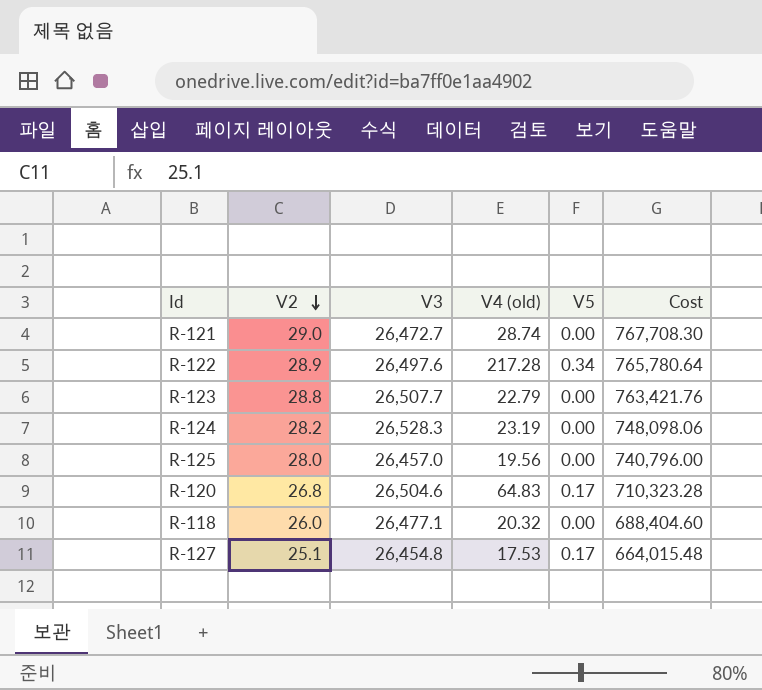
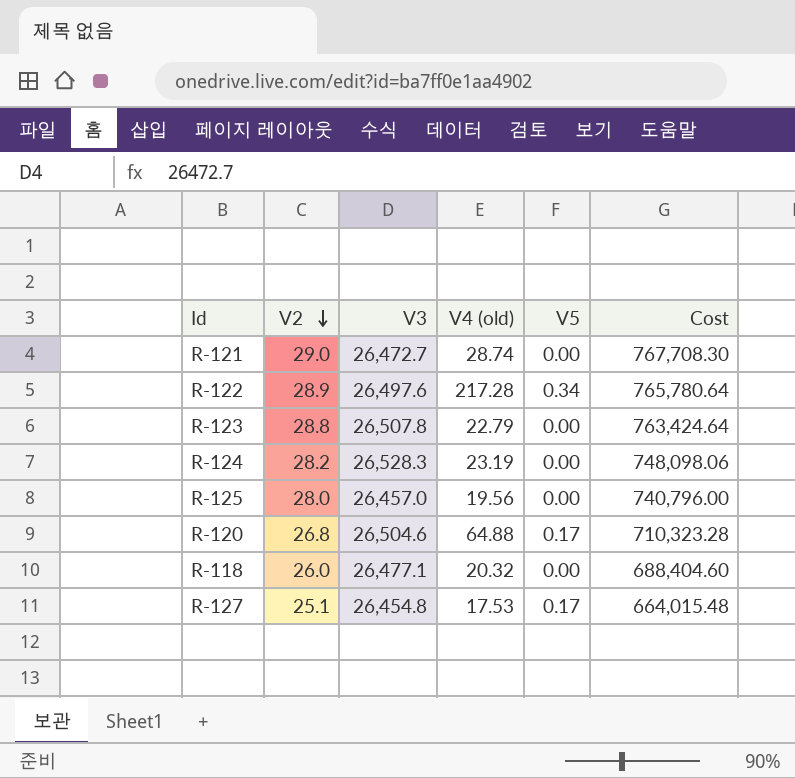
R-123 | V3: 26,507.7 -> 26,507.8
R-123 | Cost: 763,421.76 -> 763,424.64
R-120 | V4 (old): 64.83 -> 64.88

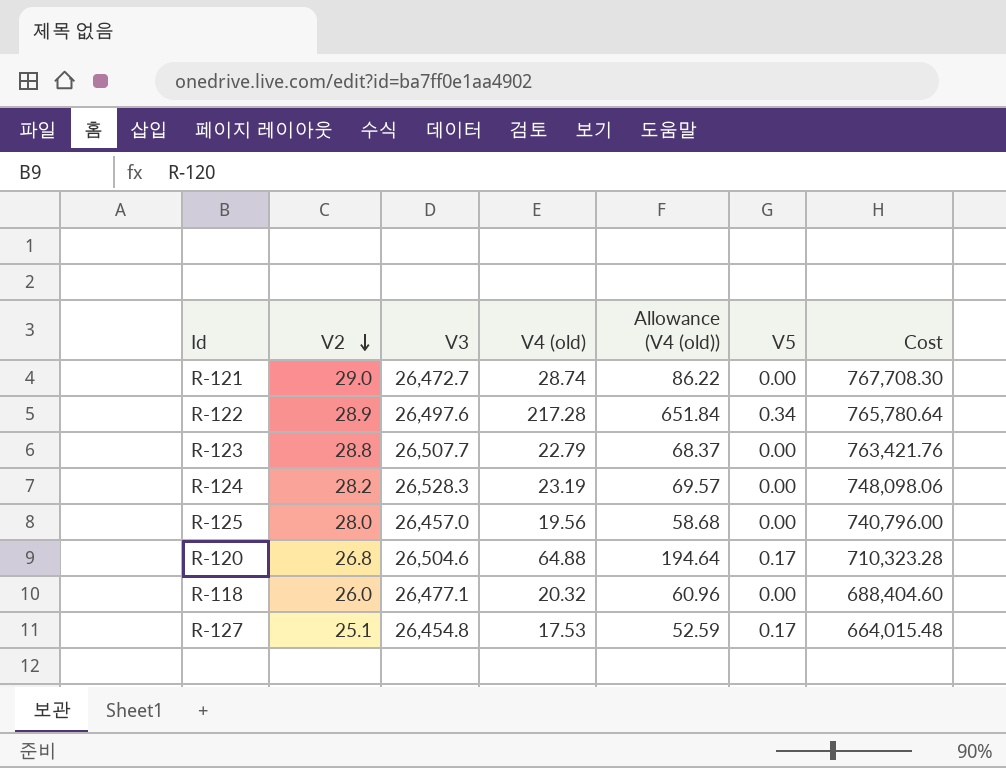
column Allowance (V4 (old)) | formula: none -> [V4 (old)] * 3
R-123 | V3: 26,507.8 -> 26,507.7
R-123 | Cost: 763,424.64 -> 763,421.76

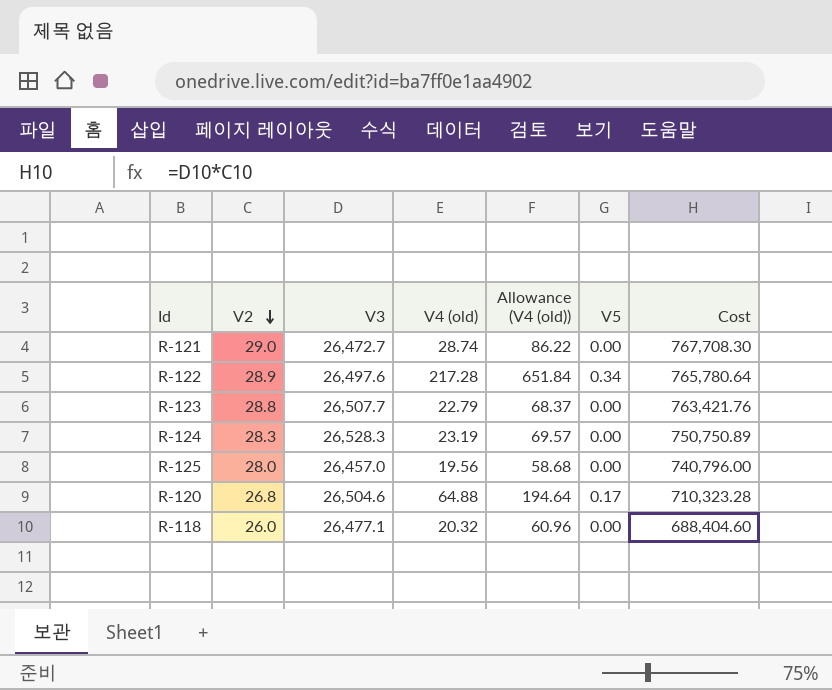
row R-127: 25.1 | 26,454.8 | 17.53 | 52.59 | 0.17 | 664,015.48 -> none
R-124 | V2: 28.2 -> 28.3
R-124 | Cost: 748,098.06 -> 750,750.89

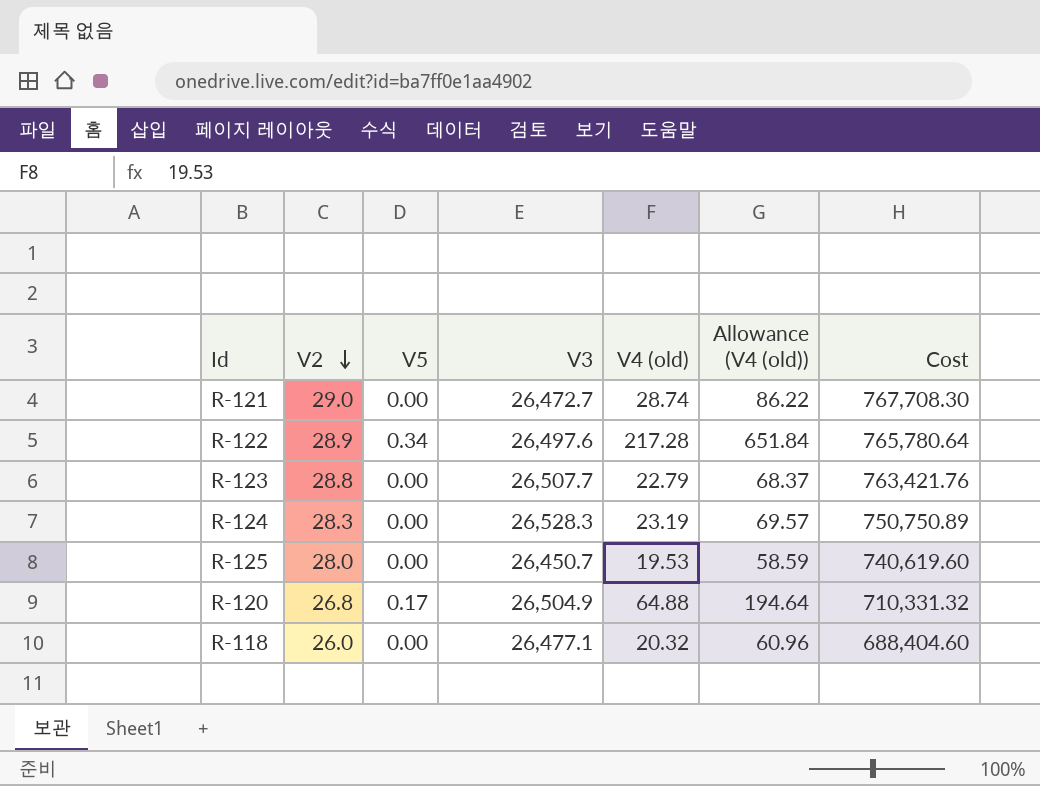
column V5 | position: 6 -> 3
R-125 | V3: 26,457.0 -> 26,450.7
R-125 | V4 (old): 19.56 -> 19.53
R-125 | Allowance (V4 (old)): 58.68 -> 58.59
R-125 | Cost: 740,796.00 -> 740,619.60
R-120 | V3: 26,504.6 -> 26,504.9
R-120 | Cost: 710,323.28 -> 710,331.32

